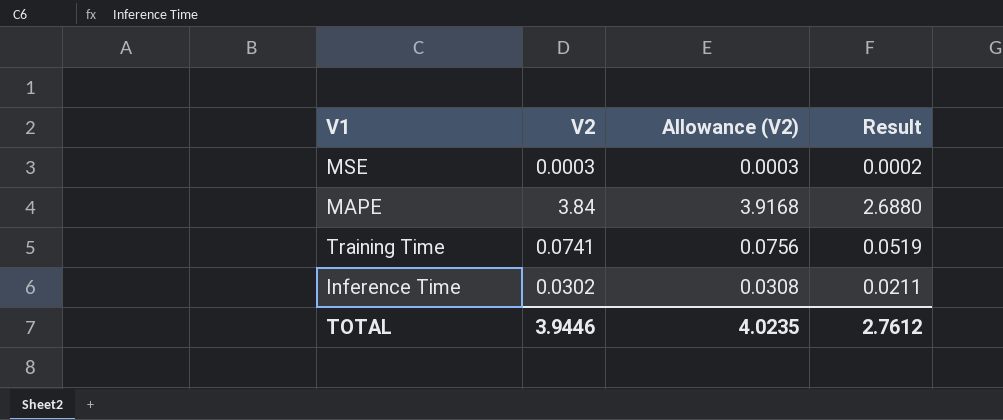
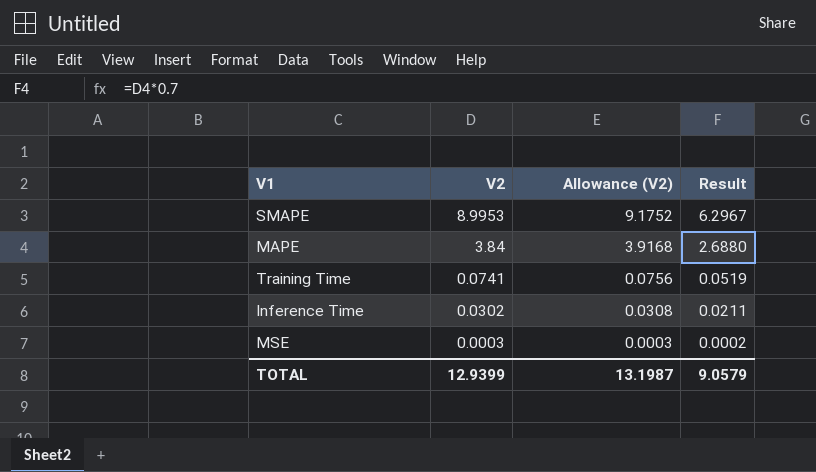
row order: none -> V2 descending
row SMAPE: none -> 8.9953 | 9.1752 | 6.2967
TOTAL | V2: 3.9446 -> 12.9399
TOTAL | Allowance (V2): 4.0235 -> 13.1987
TOTAL | Result: 2.7612 -> 9.0579

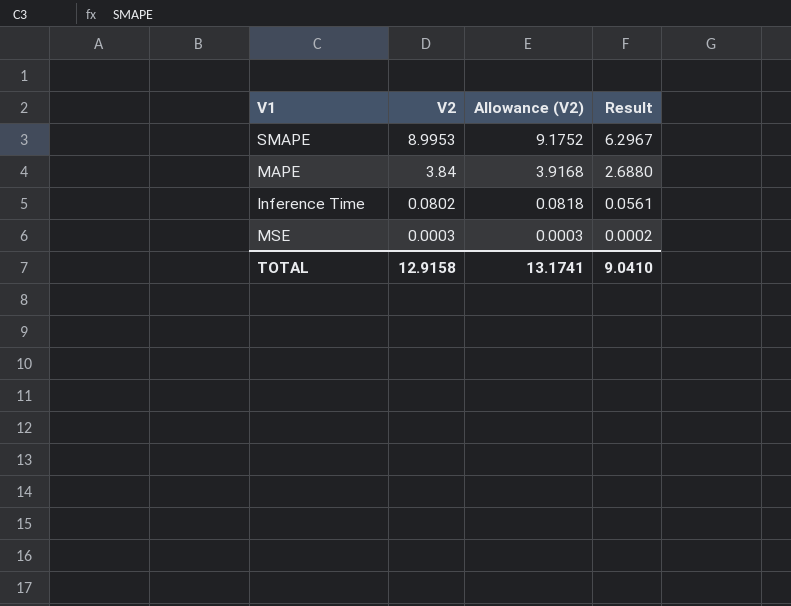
row Training Time: 0.0741 | 0.0756 | 0.0519 -> none
Inference Time | V2: 0.0302 -> 0.0802
Inference Time | Allowance (V2): 0.0308 -> 0.0818
Inference Time | Result: 0.0211 -> 0.0561
TOTAL | V2: 12.9399 -> 12.9158
TOTAL | Allowance (V2): 13.1987 -> 13.1741
TOTAL | Result: 9.0579 -> 9.0410

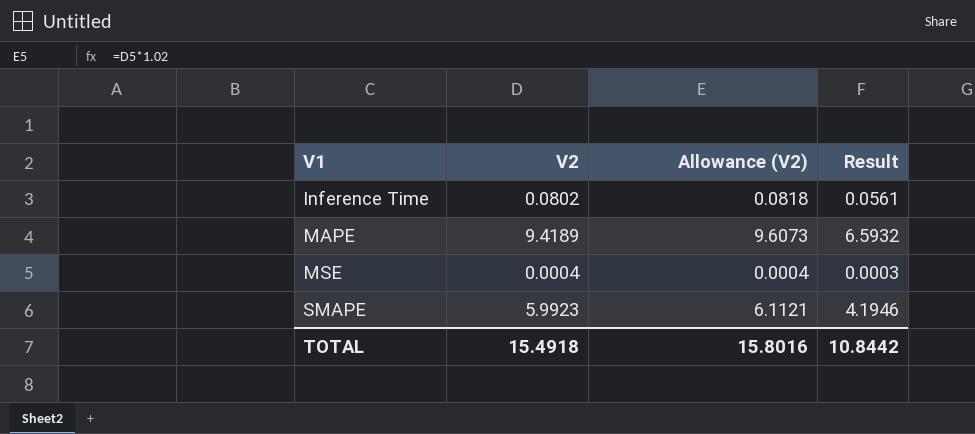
row order: V2 descending -> V1 ascending
MAPE | V2: 3.84 -> 9.4189
MAPE | Allowance (V2): 3.9168 -> 9.6073
MAPE | Result: 2.6880 -> 6.5932
MSE | V2: 0.0003 -> 0.0004
MSE | Allowance (V2): 0.0003 -> 0.0004
MSE | Result: 0.0002 -> 0.0003
SMAPE | V2: 8.9953 -> 5.9923
SMAPE | Allowance (V2): 9.1752 -> 6.1121
SMAPE | Result: 6.2967 -> 4.1946
TOTAL | V2: 12.9158 -> 15.4918
TOTAL | Allowance (V2): 13.1741 -> 15.8016
TOTAL | Result: 9.0410 -> 10.8442

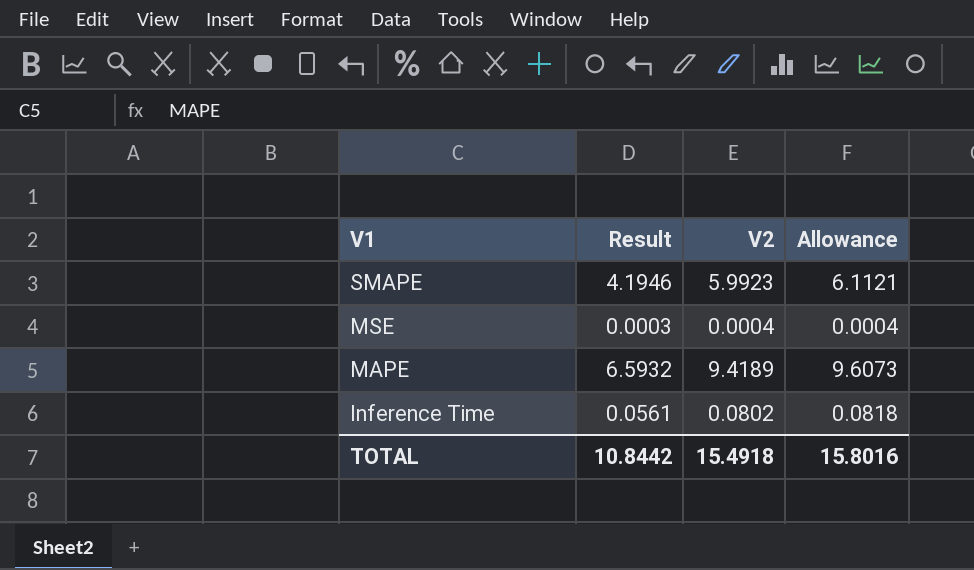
row order: V1 ascending -> V1 descending
column Result | position: 4 -> 2
column name: Allowance (V2) -> Allowance

